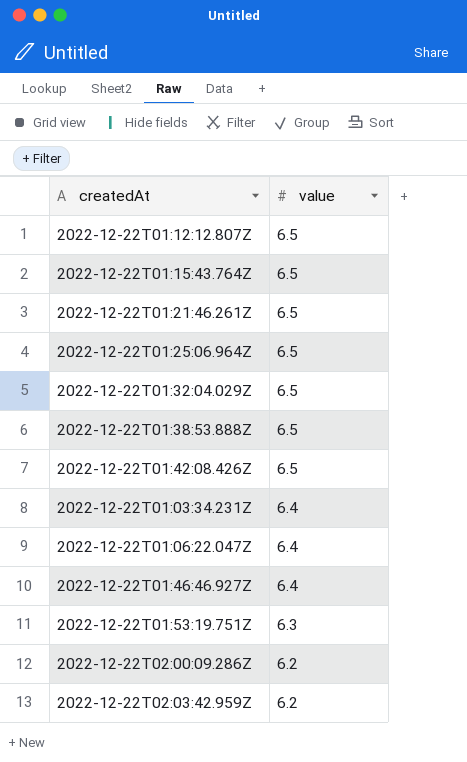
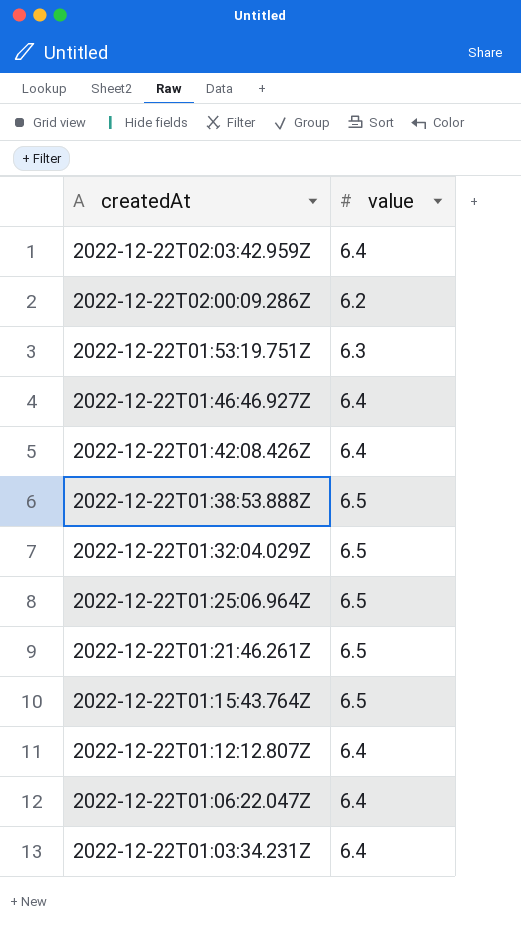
row order: value descending -> createdAt descending
2022-12-22T02:03:42.959Z | value: 6.2 -> 6.4
2022-12-22T01:42:08.426Z | value: 6.5 -> 6.4
2022-12-22T01:12:12.807Z | value: 6.5 -> 6.4

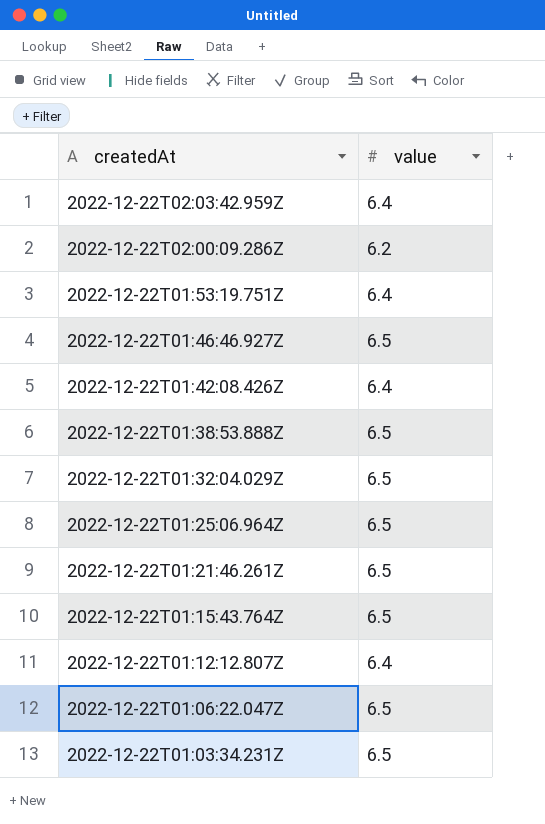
2022-12-22T01:53:19.751Z | value: 6.3 -> 6.4
2022-12-22T01:46:46.927Z | value: 6.4 -> 6.5
2022-12-22T01:06:22.047Z | value: 6.4 -> 6.5
2022-12-22T01:03:34.231Z | value: 6.4 -> 6.5

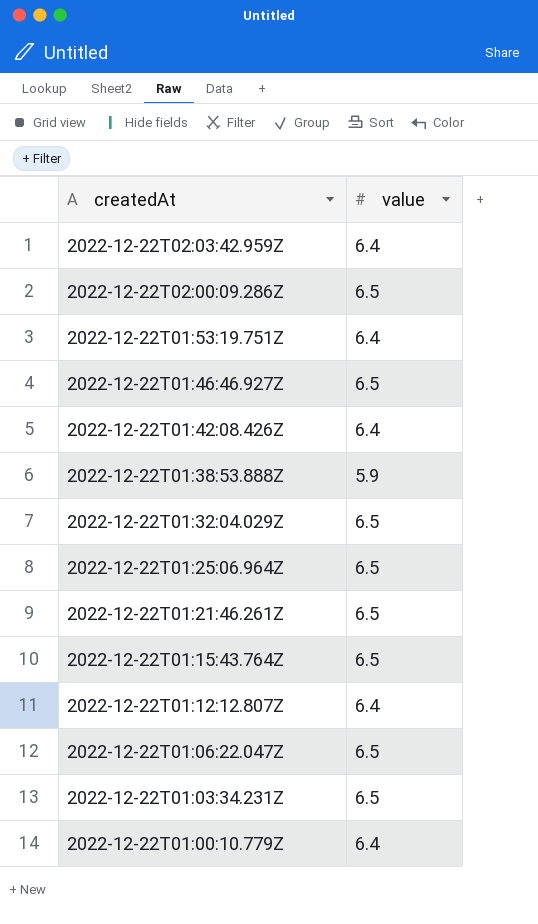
2022-12-22T02:00:09.286Z | value: 6.2 -> 6.5
2022-12-22T01:38:53.888Z | value: 6.5 -> 5.9
row 2022-12-22T01:00:10.779Z: none -> 6.4

